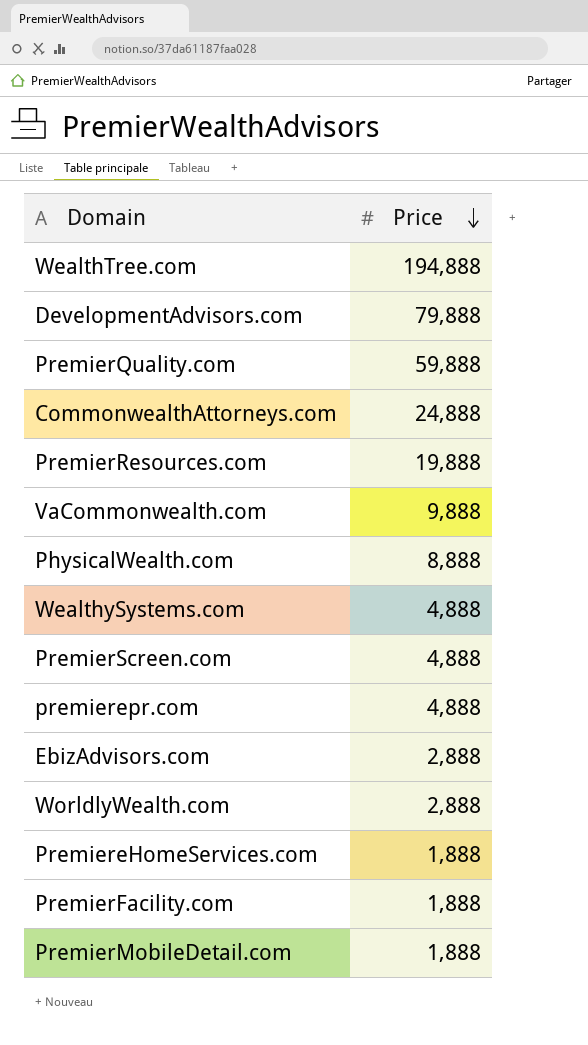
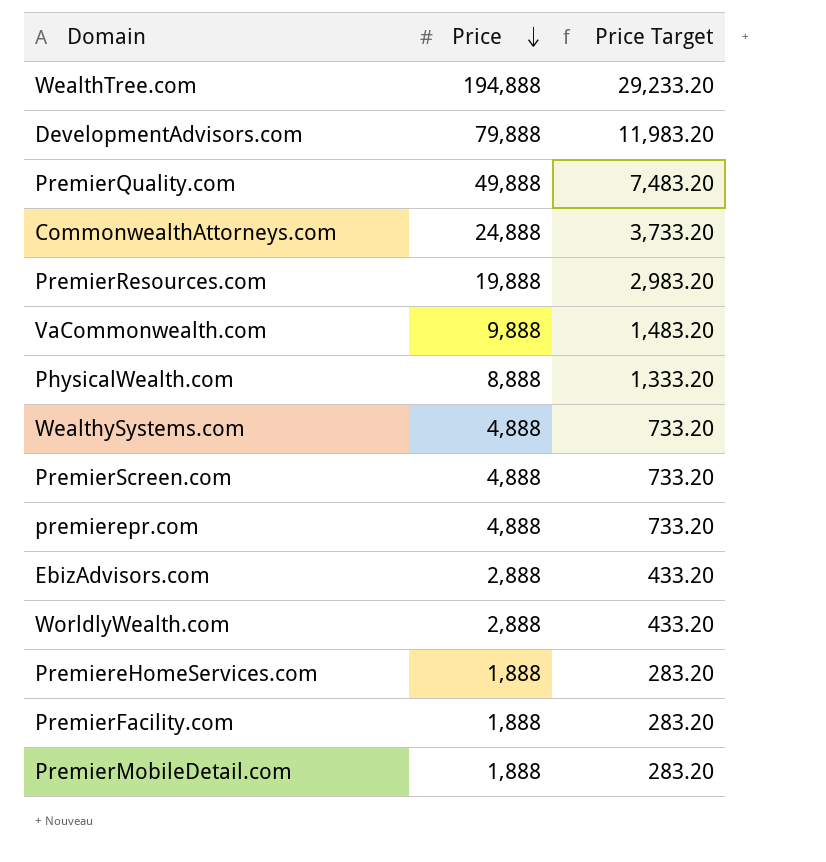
column Price Target | formula: none -> [Price] * 0.15
PremierQuality.com | Price: 59,888 -> 49,888

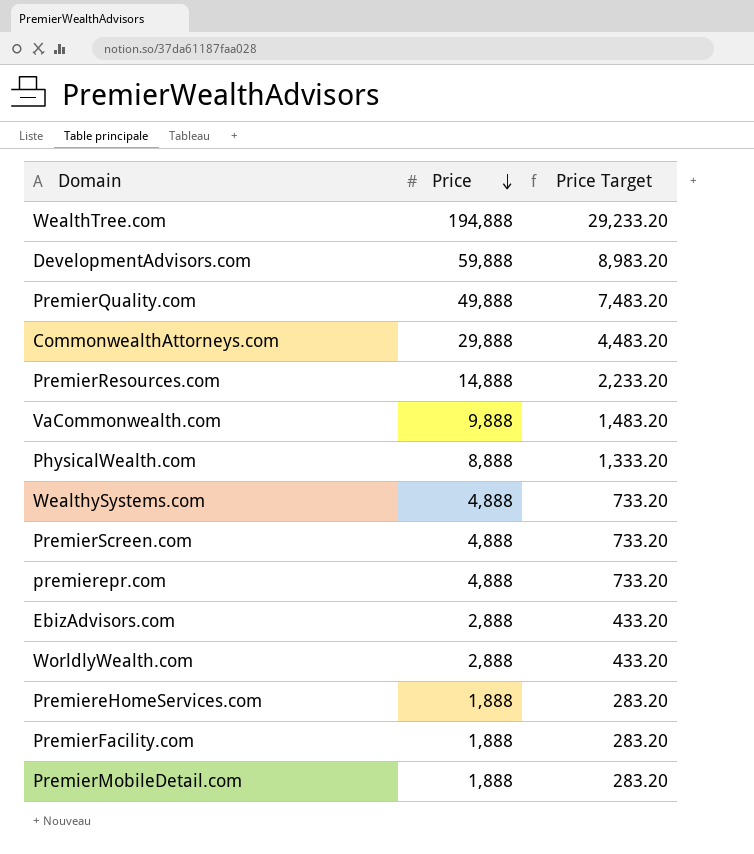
DevelopmentAdvisors.com | Price: 79,888 -> 59,888
DevelopmentAdvisors.com | Price Target: 11,983.20 -> 8,983.20
CommonwealthAttorneys.com | Price: 24,888 -> 29,888
CommonwealthAttorneys.com | Price Target: 3,733.20 -> 4,483.20
PremierResources.com | Price: 19,888 -> 14,888
PremierResources.com | Price Target: 2,983.20 -> 2,233.20

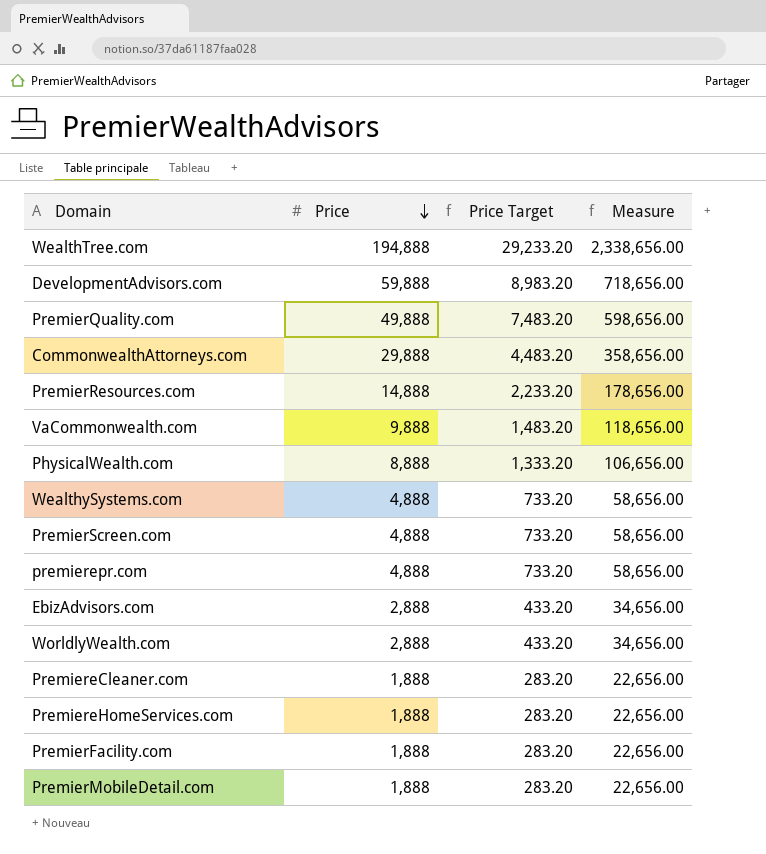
column Measure | formula: none -> [Price] * 12
row PremiereCleaner.com: none -> 1,888 | 283.20 | 22,656.00

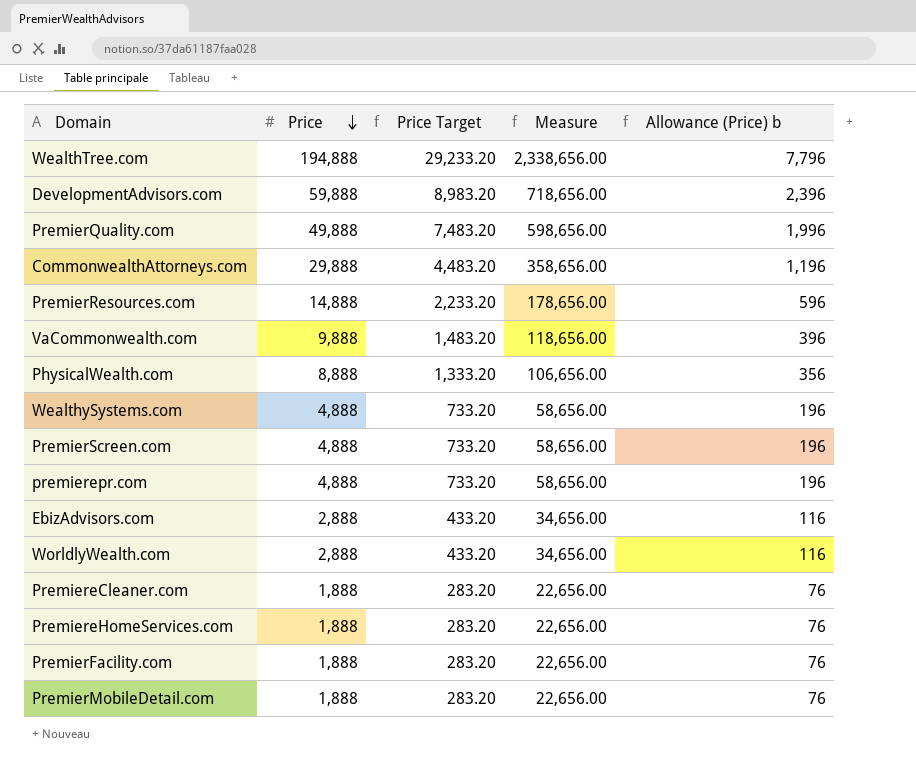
column Allowance (Price) b | formula: none -> [Price] * 0.04

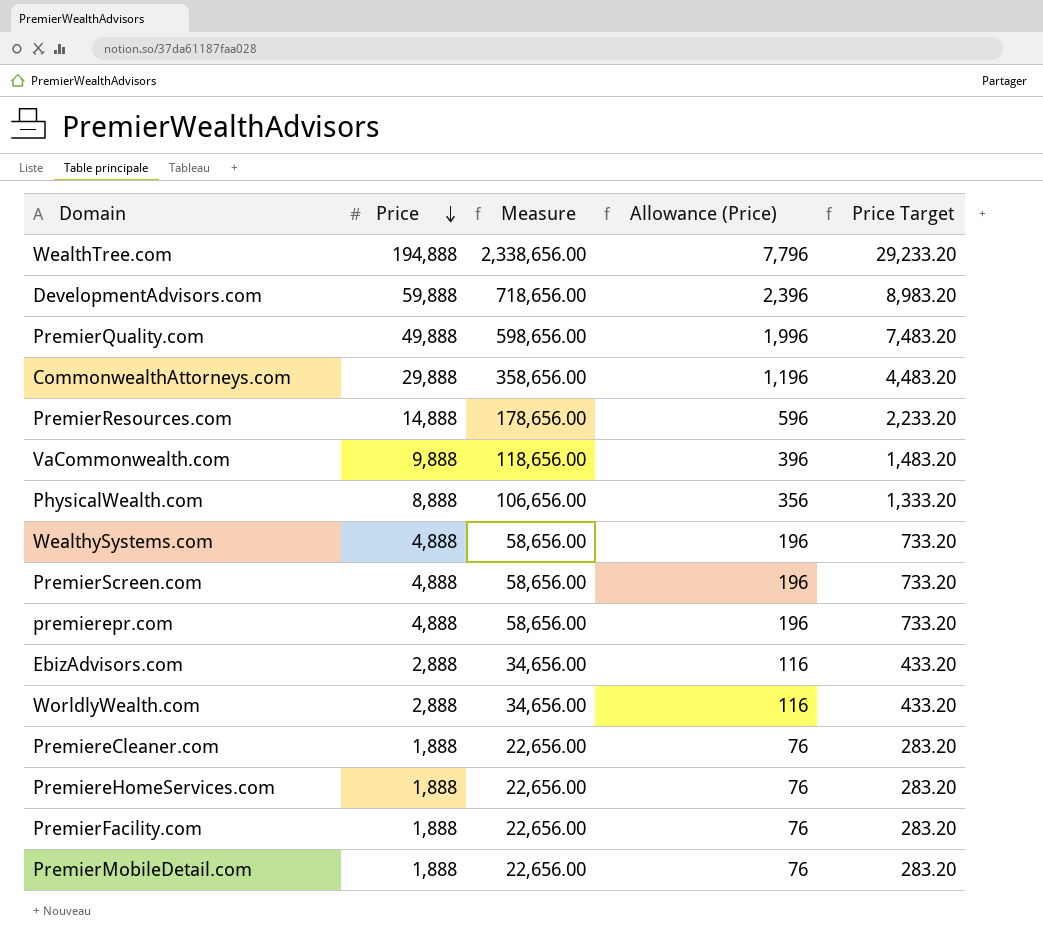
column name: Allowance (Price) b -> Allowance (Price)
column Price Target | position: 3 -> 5

